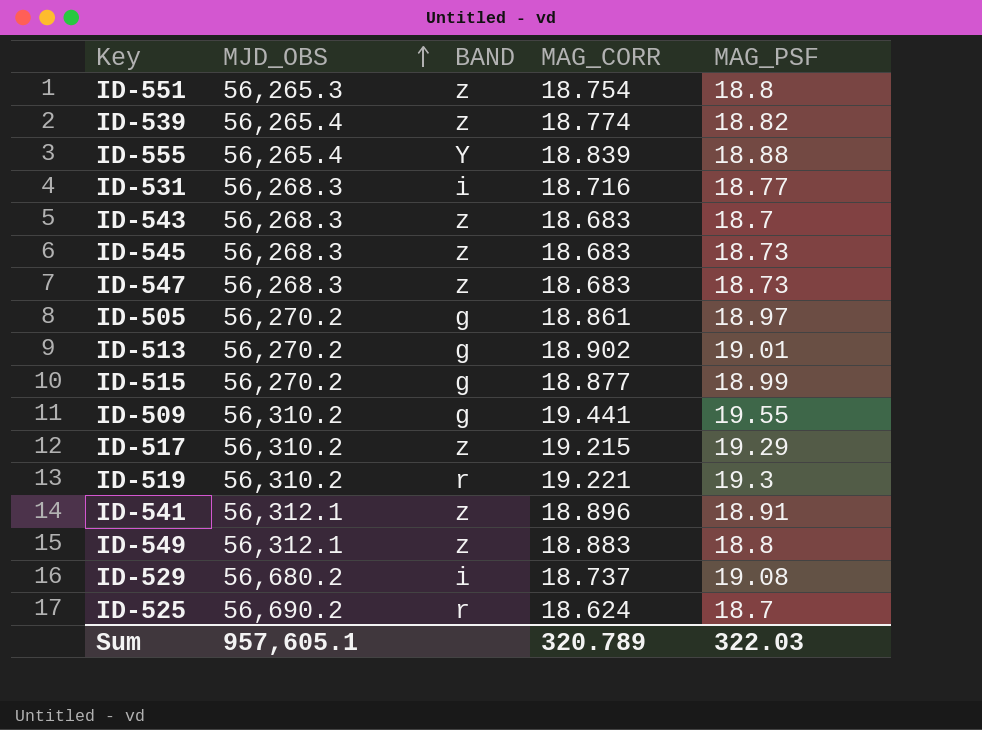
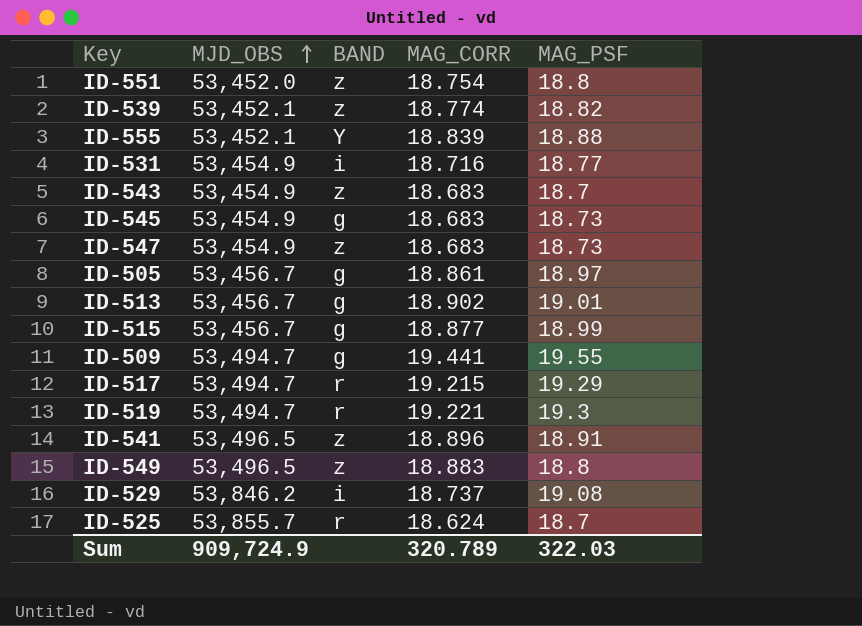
ID-551 | MJD_OBS: 56,265.3 -> 53,452.0
ID-539 | MJD_OBS: 56,265.4 -> 53,452.1
ID-555 | MJD_OBS: 56,265.4 -> 53,452.1
ID-531 | MJD_OBS: 56,268.3 -> 53,454.9
ID-543 | MJD_OBS: 56,268.3 -> 53,454.9
ID-545 | MJD_OBS: 56,268.3 -> 53,454.9
ID-545 | BAND: z -> g
ID-547 | MJD_OBS: 56,268.3 -> 53,454.9
ID-505 | MJD_OBS: 56,270.2 -> 53,456.7
ID-513 | MJD_OBS: 56,270.2 -> 53,456.7
ID-515 | MJD_OBS: 56,270.2 -> 53,456.7
ID-509 | MJD_OBS: 56,310.2 -> 53,494.7
ID-517 | MJD_OBS: 56,310.2 -> 53,494.7
ID-517 | BAND: z -> r
ID-519 | MJD_OBS: 56,310.2 -> 53,494.7
ID-541 | MJD_OBS: 56,312.1 -> 53,496.5
ID-549 | MJD_OBS: 56,312.1 -> 53,496.5
ID-529 | MJD_OBS: 56,680.2 -> 53,846.2
ID-525 | MJD_OBS: 56,690.2 -> 53,855.7
Sum | MJD_OBS: 957,605.1 -> 909,724.9

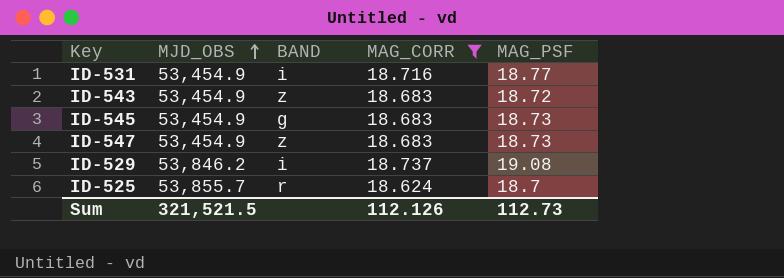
filter: none -> MAG_CORR <= 18.737
ID-543 | MAG_PSF: 18.7 -> 18.72
Sum | MJD_OBS: 909,724.9 -> 321,521.5
Sum | MAG_CORR: 320.789 -> 112.126
Sum | MAG_PSF: 322.03 -> 112.73

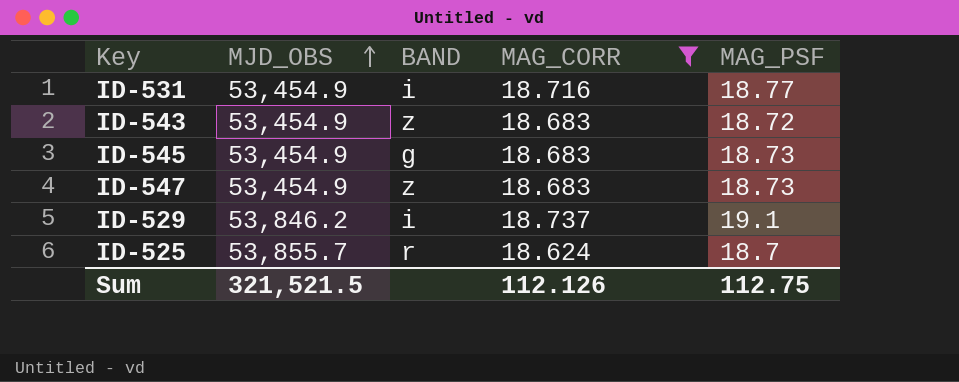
ID-529 | MAG_PSF: 19.08 -> 19.1
Sum | MAG_PSF: 112.73 -> 112.75

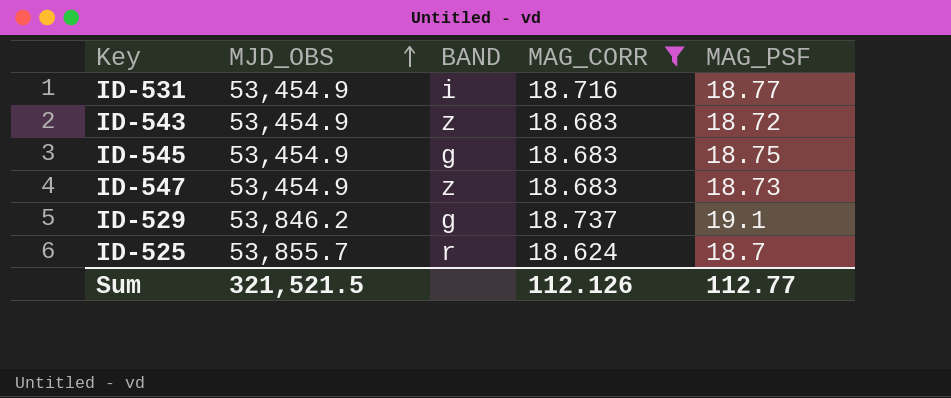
ID-545 | MAG_PSF: 18.73 -> 18.75
ID-529 | BAND: i -> g
Sum | MAG_PSF: 112.75 -> 112.77

